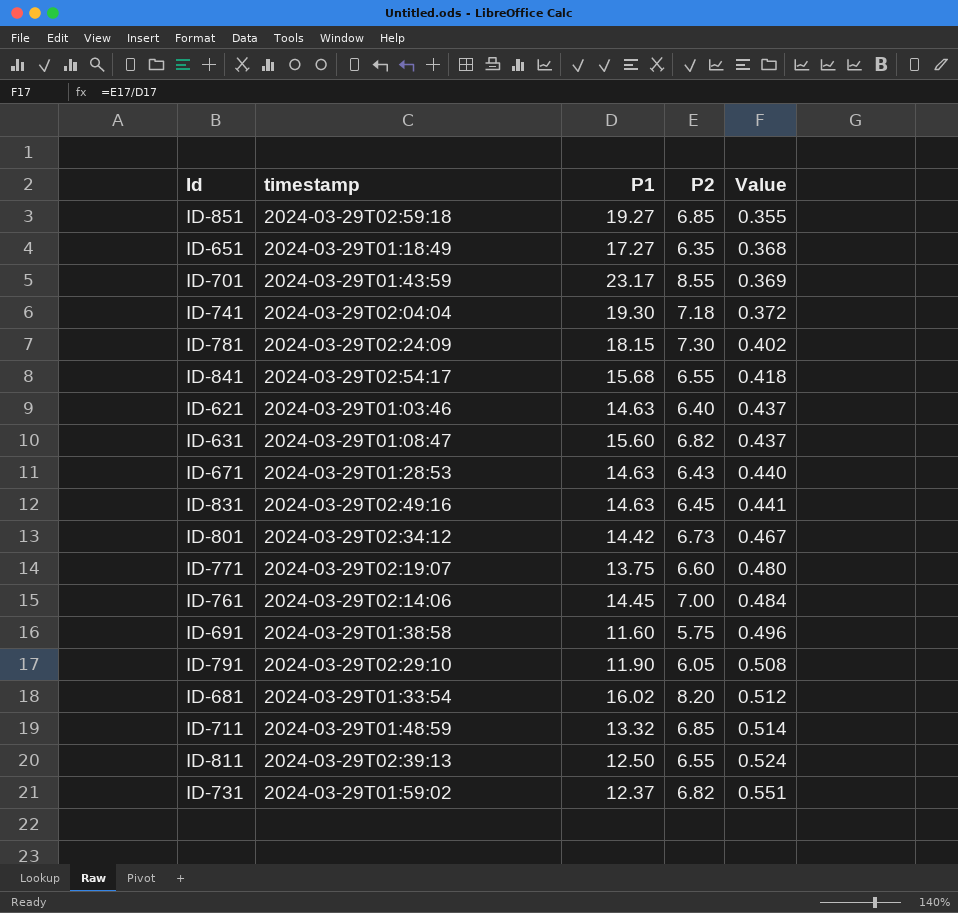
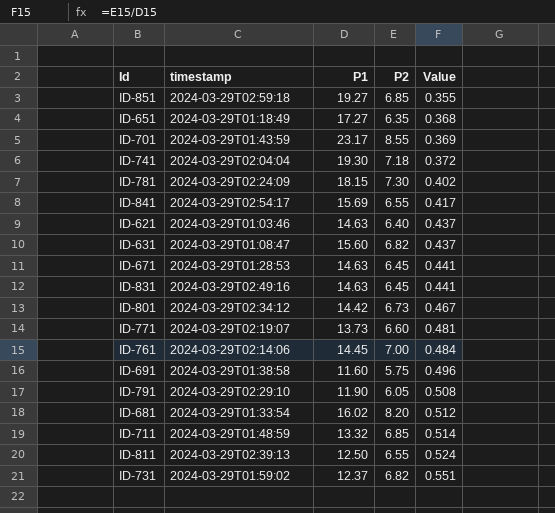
ID-841 | P1: 15.68 -> 15.69
ID-841 | Value: 0.418 -> 0.417
ID-671 | P2: 6.43 -> 6.45
ID-671 | Value: 0.440 -> 0.441
ID-771 | P1: 13.75 -> 13.73
ID-771 | Value: 0.480 -> 0.481

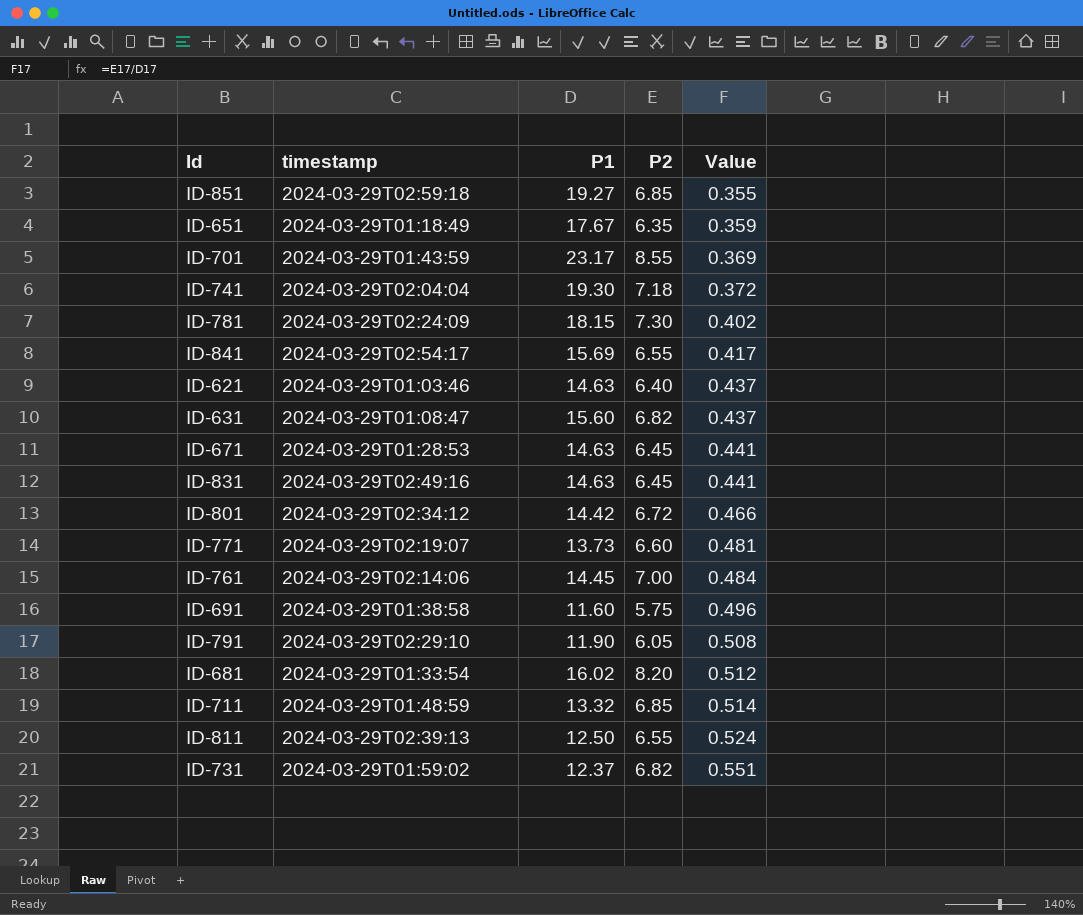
ID-651 | P1: 17.27 -> 17.67
ID-651 | Value: 0.368 -> 0.359
ID-801 | P2: 6.73 -> 6.72
ID-801 | Value: 0.467 -> 0.466

